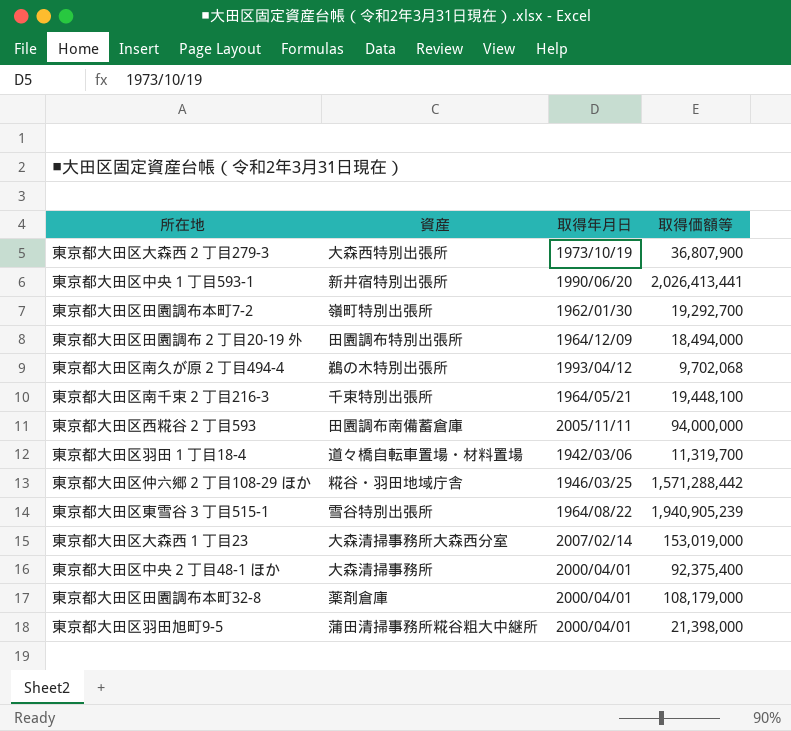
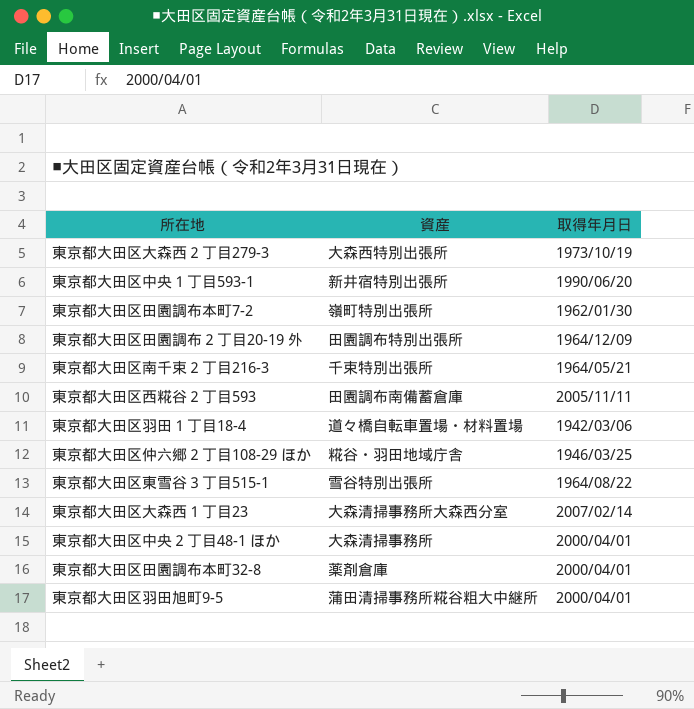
column 取得価額等 | position: 4 -> none
row 東京都大田区南久が原２丁目494-4: 鵜の木特別出張所 | 1993/04/12 | 9,702,068 -> none

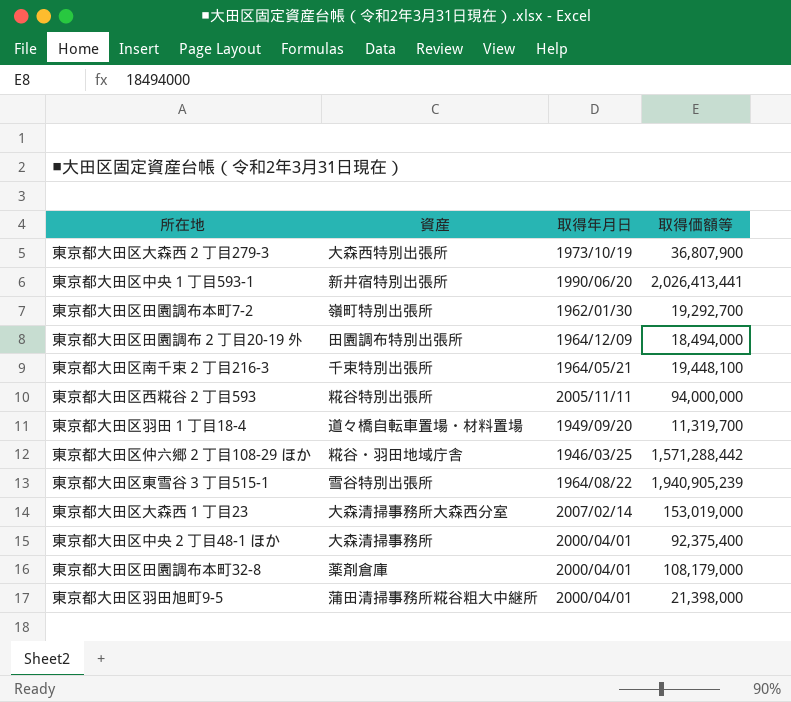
column 取得価額等 | position: none -> 4
東京都大田区西糀谷２丁目593 | 資産: 田園調布南備蓄倉庫 -> 糀谷特別出張所
東京都大田区羽田１丁目18-4 | 取得年月日: 1942/03/06 -> 1949/09/20

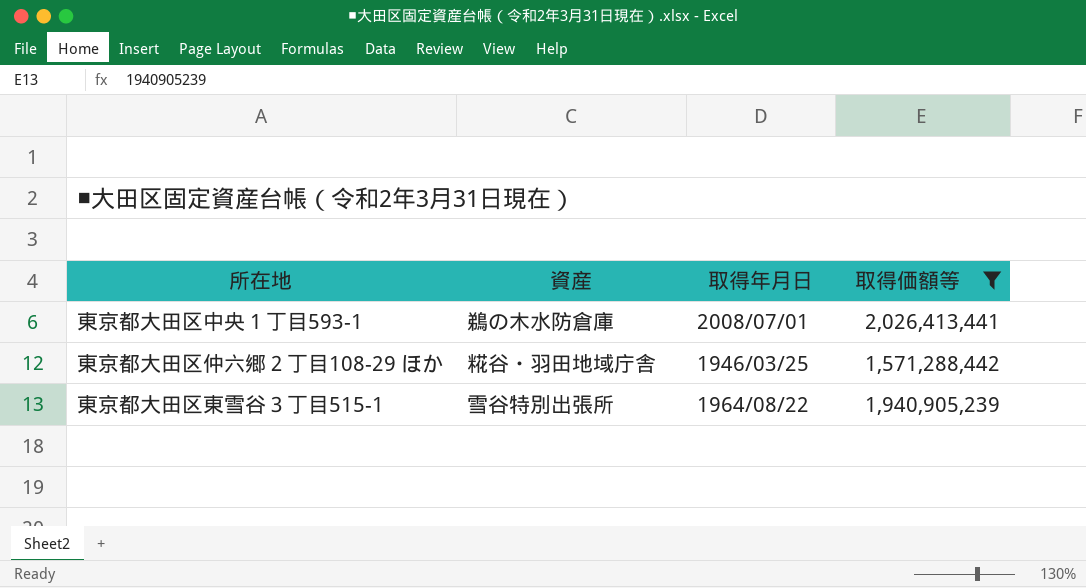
filter: none -> 取得価額等 >= 1,571,288,442
東京都大田区中央１丁目593-1 | 資産: 新井宿特別出張所 -> 鵜の木水防倉庫
東京都大田区中央１丁目593-1 | 取得年月日: 1990/06/20 -> 2008/07/01

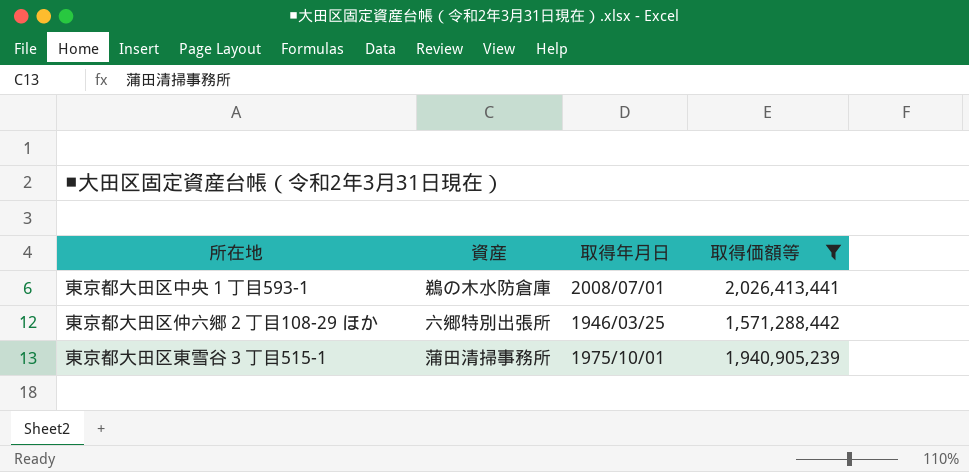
東京都大田区仲六郷２丁目108-29 ほか | 資産: 糀谷・羽田地域庁舎 -> 六郷特別出張所
東京都大田区東雪谷３丁目515-1 | 資産: 雪谷特別出張所 -> 蒲田清掃事務所
東京都大田区東雪谷３丁目515-1 | 取得年月日: 1964/08/22 -> 1975/10/01

